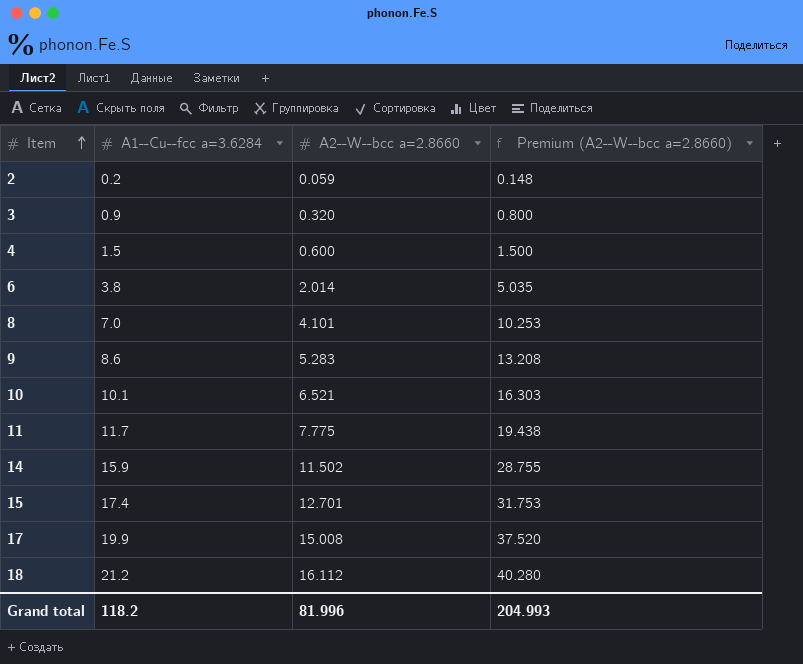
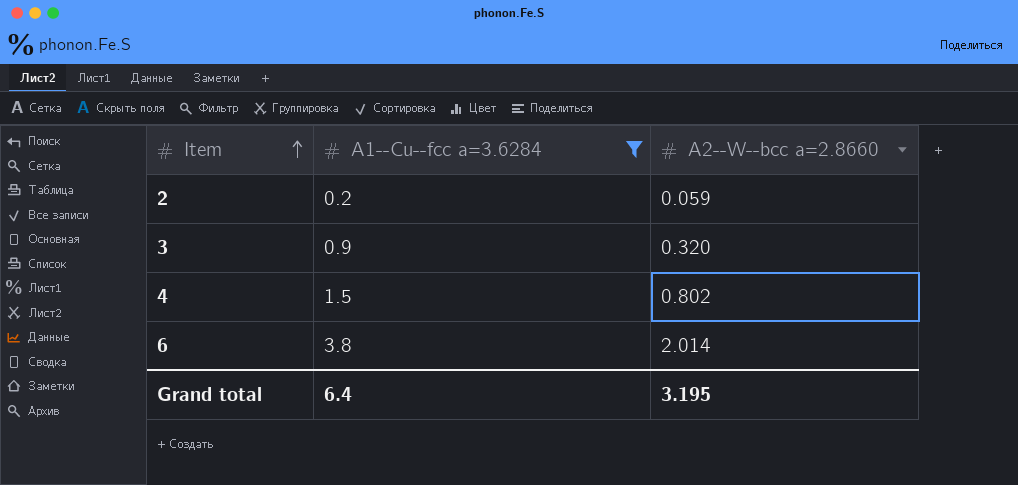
filter: none -> A1--Cu--fcc a=3.6284 <= 3.8
column Premium (A2--W--bcc a=2.8660) | formula: [A2--W--bcc a=2.8660] * 2.5 -> none
4 | A2--W--bcc a=2.8660: 0.600 -> 0.802
Grand total | A1--Cu--fcc a=3.6284: 118.2 -> 6.4
Grand total | A2--W--bcc a=2.8660: 81.996 -> 3.195

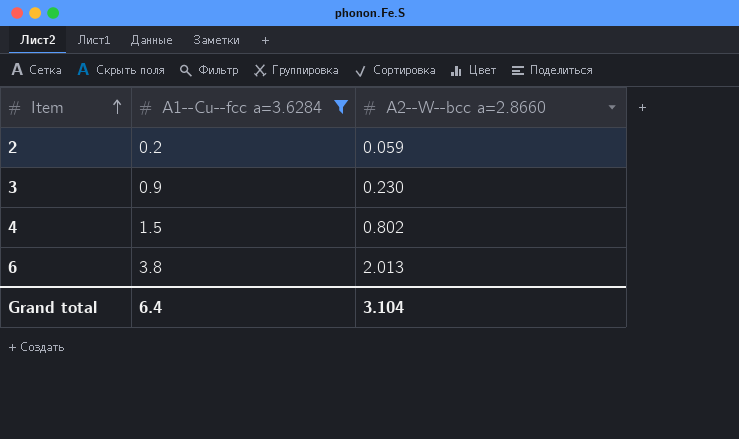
3 | A2--W--bcc a=2.8660: 0.320 -> 0.230
6 | A2--W--bcc a=2.8660: 2.014 -> 2.013
Grand total | A2--W--bcc a=2.8660: 3.195 -> 3.104

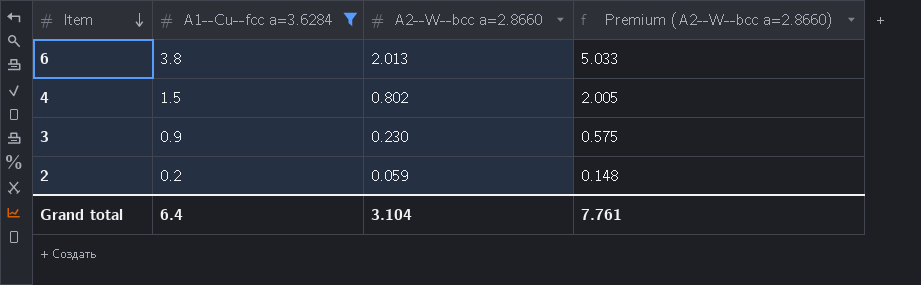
row order: Item ascending -> Item descending
column Premium (A2--W--bcc a=2.8660) | formula: none -> [A2--W--bcc a=2.8660] * 2.5

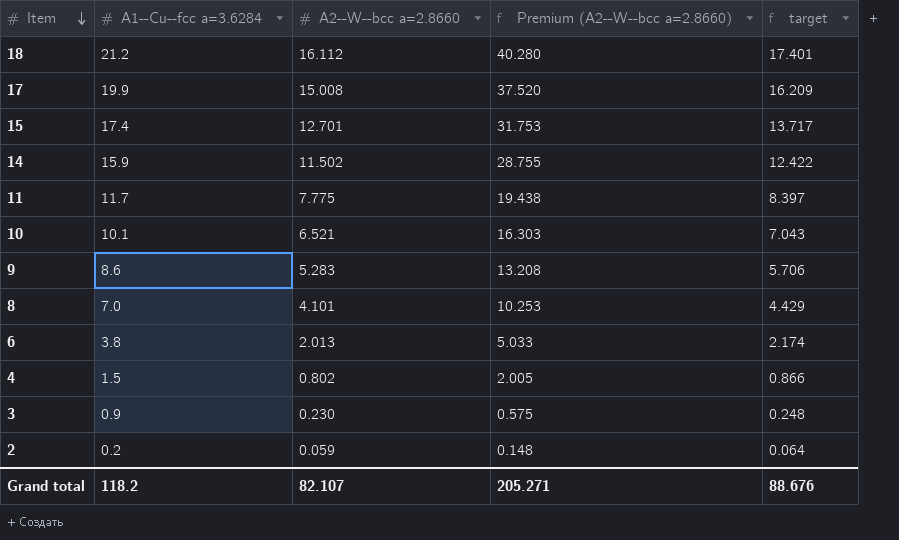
filter: A1--Cu--fcc a=3.6284 <= 3.8 -> none
column target | formula: none -> [A2--W--bcc a=2.8660] * 1.08
Grand total | A1--Cu--fcc a=3.6284: 6.4 -> 118.2
Grand total | A2--W--bcc a=2.8660: 3.104 -> 82.107
Grand total | Premium (A2--W--bcc a=2.8660): 7.761 -> 205.271

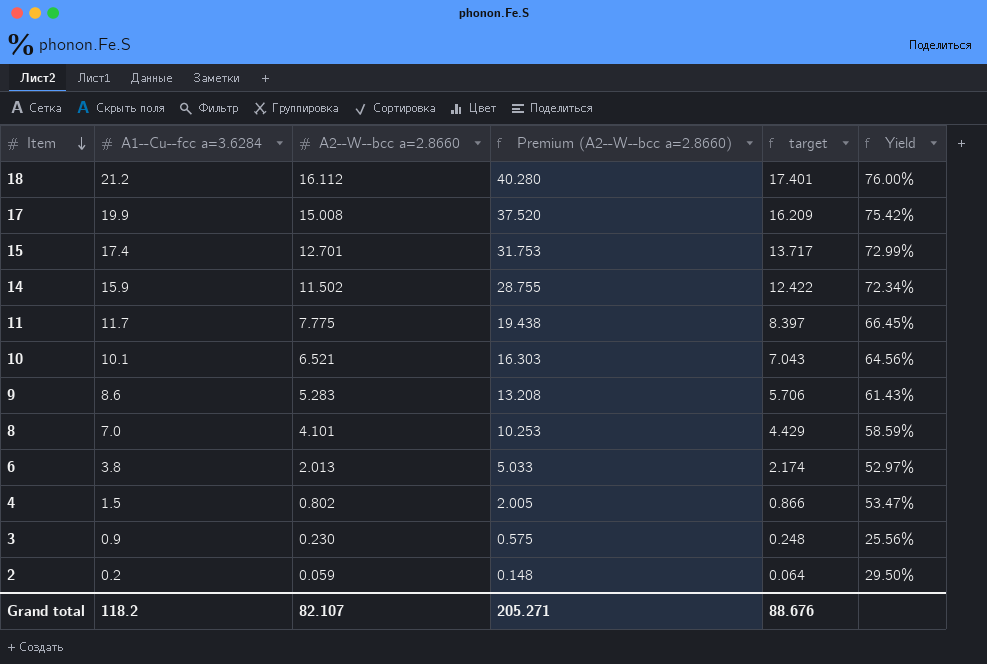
column Yield | formula: none -> [A2--W--bcc a=2.8660] / [A1--Cu--fcc a=3.6284]

